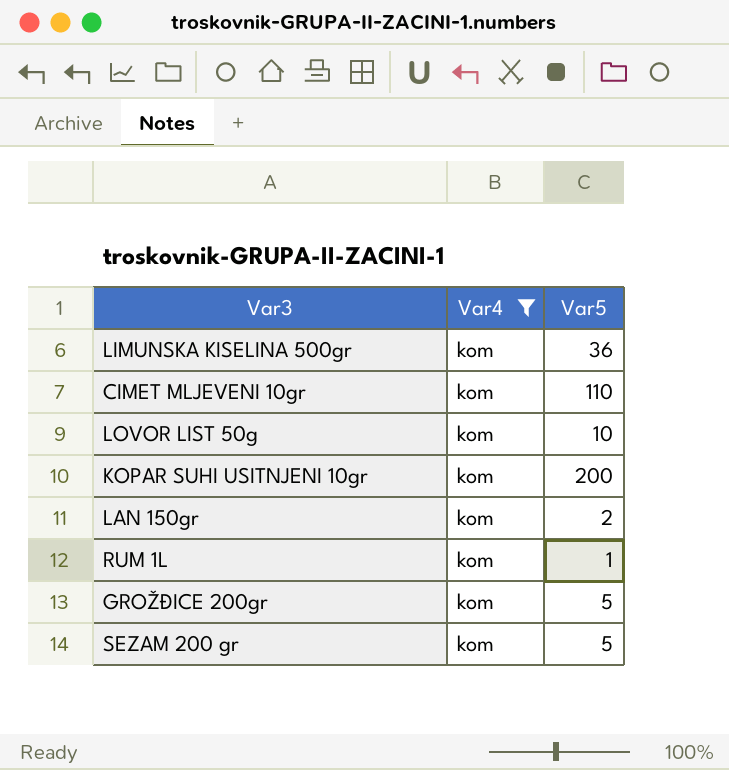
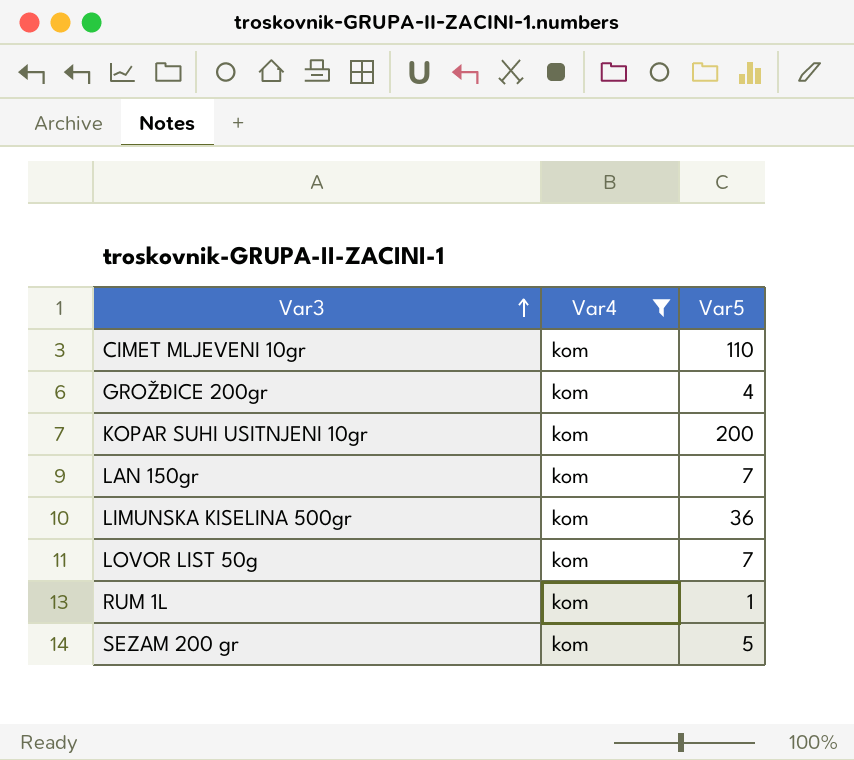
row order: none -> Var3 ascending
GROŽĐICE 200gr | Var5: 5 -> 4
LAN 150gr | Var5: 2 -> 7
LOVOR LIST 50g | Var5: 10 -> 7

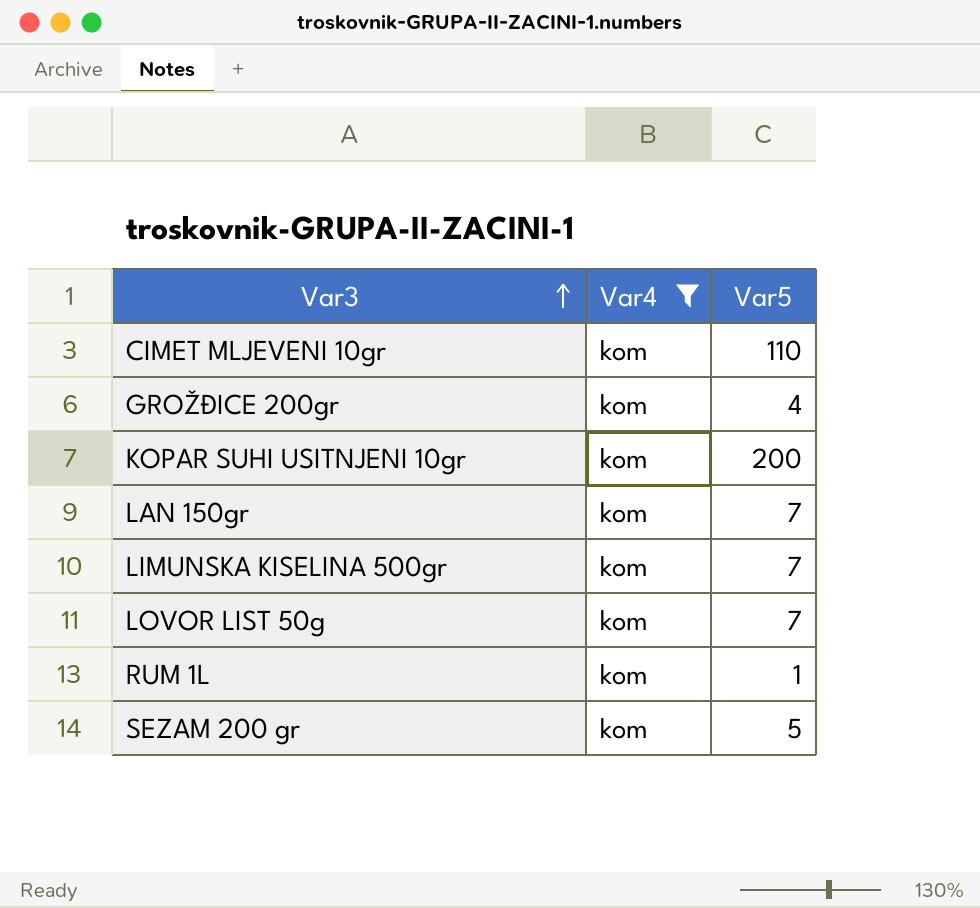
LIMUNSKA KISELINA 500gr | Var5: 36 -> 7

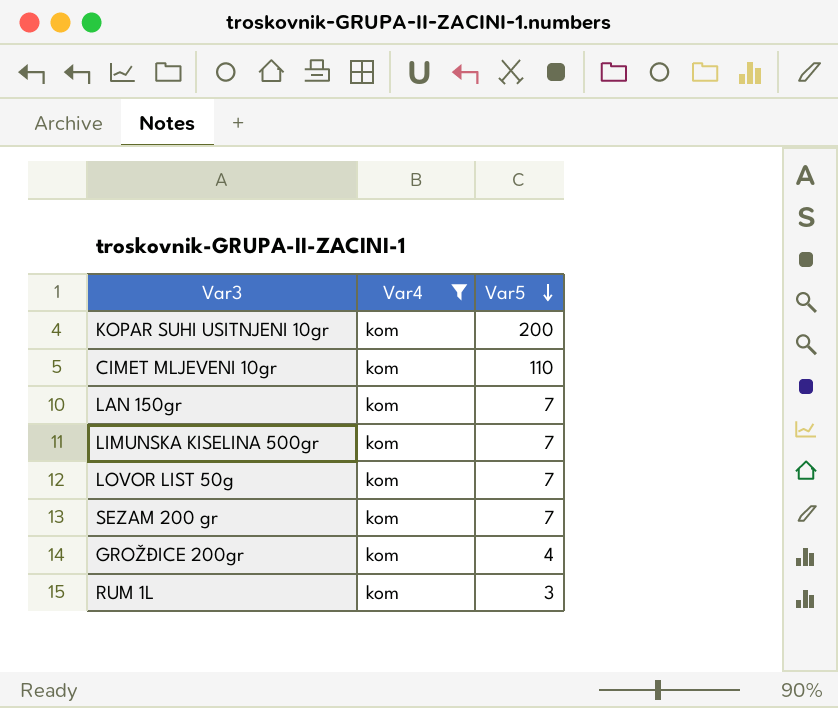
row order: Var3 ascending -> Var5 descending
SEZAM 200 gr | Var5: 5 -> 7
RUM 1L | Var5: 1 -> 3

